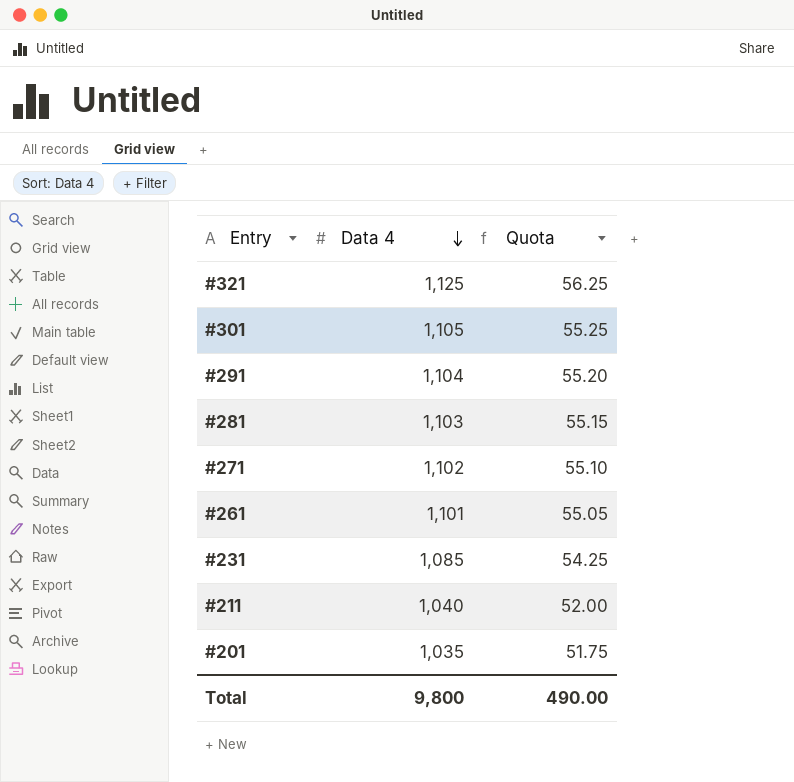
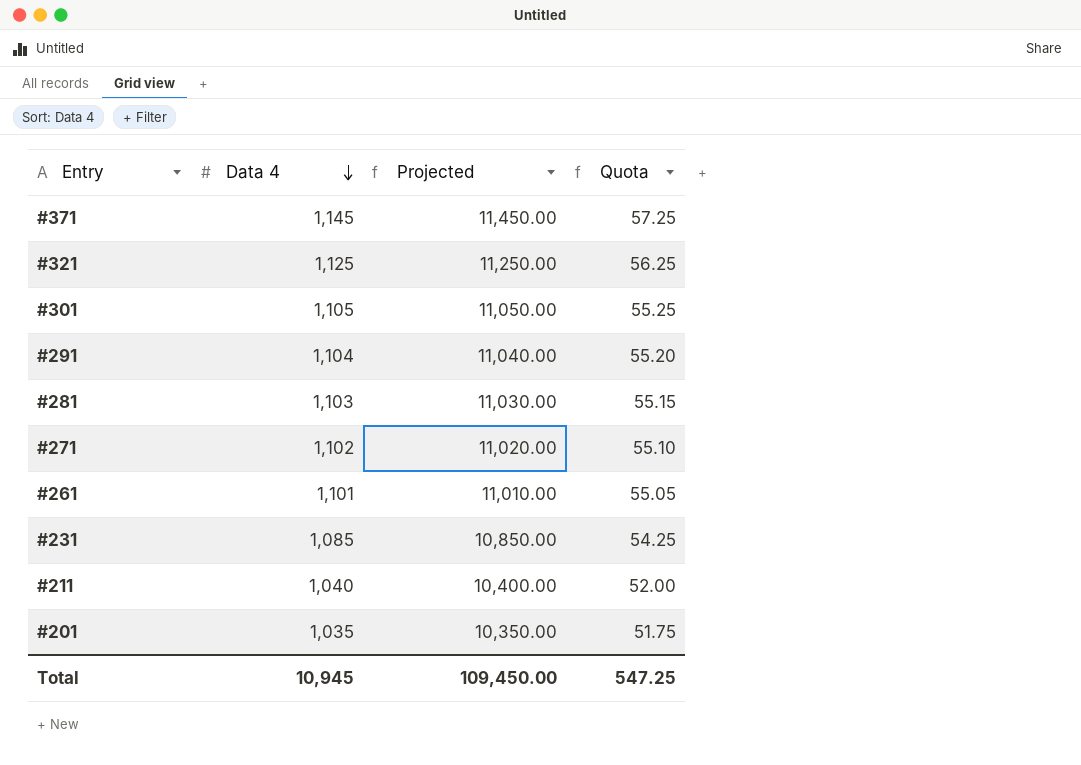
column Projected | formula: none -> [Data 4] * 10
row #371: none -> 1,145 | 11,450.00 | 57.25
Total | Data 4: 9,800 -> 10,945
Total | Quota: 490.00 -> 547.25

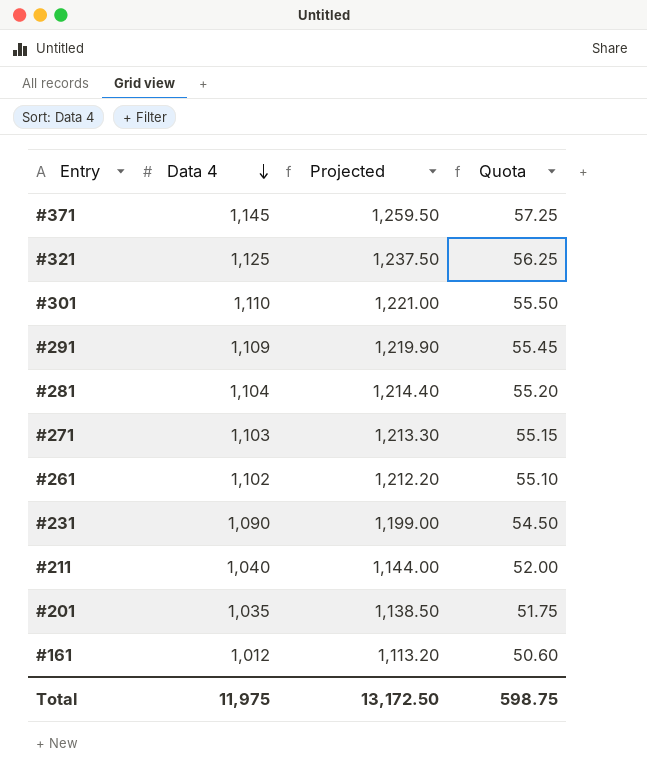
column Projected | formula: [Data 4] * 10 -> [Data 4] * 1.1
#301 | Data 4: 1,105 -> 1,110
#301 | Quota: 55.25 -> 55.50
#291 | Data 4: 1,104 -> 1,109
#291 | Quota: 55.20 -> 55.45
#281 | Data 4: 1,103 -> 1,104
#281 | Quota: 55.15 -> 55.20
#271 | Data 4: 1,102 -> 1,103
#271 | Quota: 55.10 -> 55.15
#261 | Data 4: 1,101 -> 1,102
#261 | Quota: 55.05 -> 55.10
#231 | Data 4: 1,085 -> 1,090
#231 | Quota: 54.25 -> 54.50
row #161: none -> 1,012 | 1,113.20 | 50.60
Total | Data 4: 10,945 -> 11,975
Total | Projected: 109,450.00 -> 13,172.50
Total | Quota: 547.25 -> 598.75

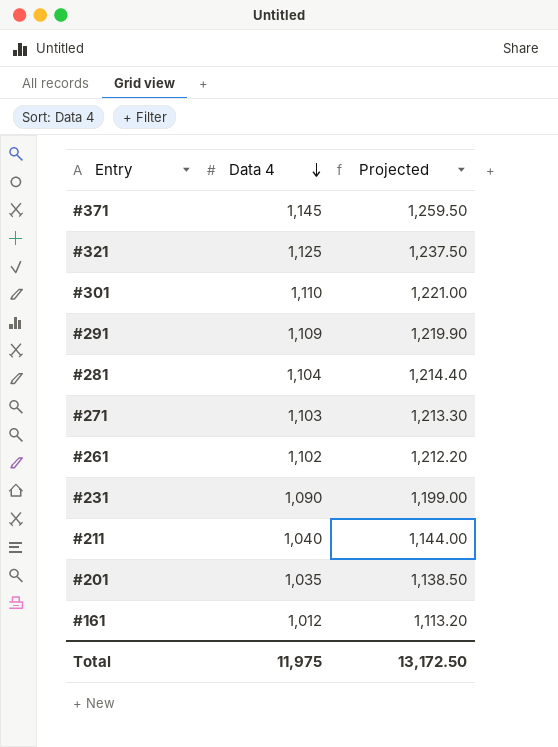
column Quota | formula: [Data 4] * 0.05 -> none

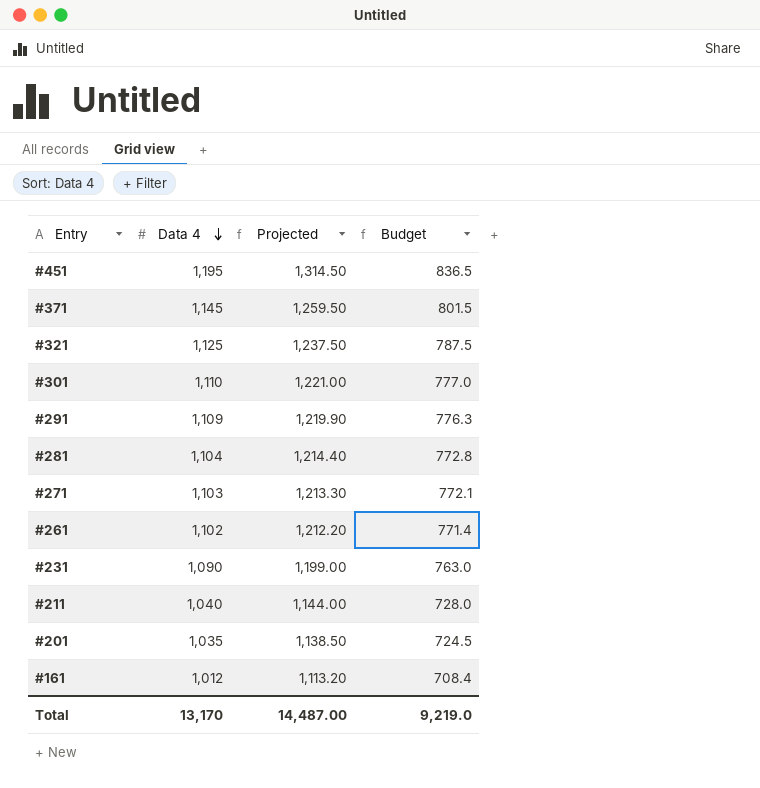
column Budget | formula: none -> [Data 4] * 0.7
row #451: none -> 1,195 | 1,314.50 | 836.5
Total | Data 4: 11,975 -> 13,170
Total | Projected: 13,172.50 -> 14,487.00

